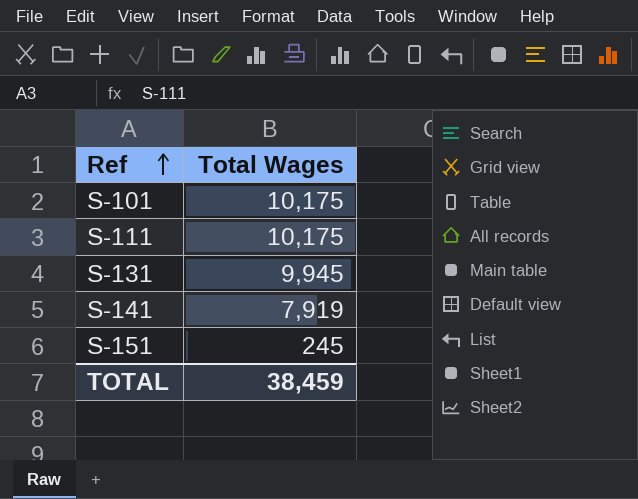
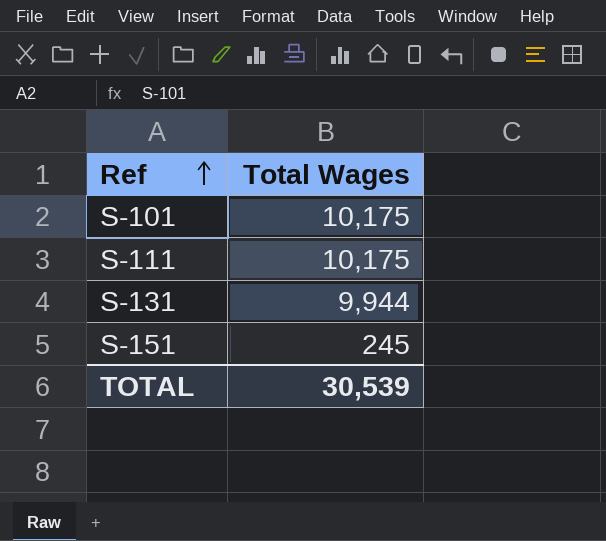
row S-141: 7,919 -> none
S-131 | Total Wages: 9,945 -> 9,944
TOTAL | Total Wages: 38,459 -> 30,539

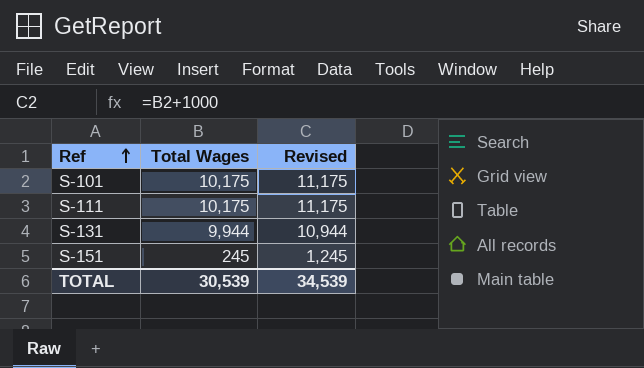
column Revised | formula: none -> [Total Wages] + 1000

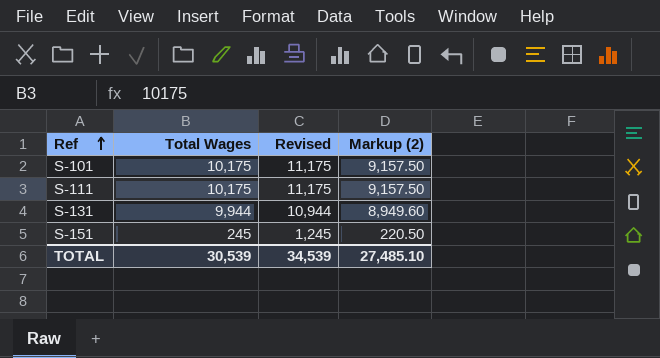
column Markup (2) | formula: none -> [Total Wages] * 0.9

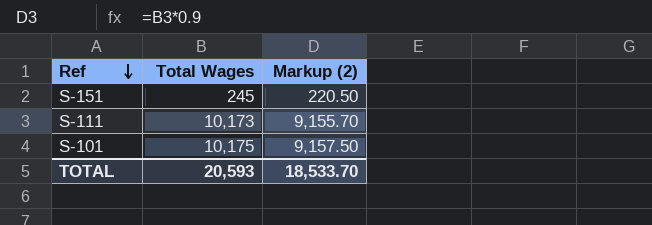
row order: Ref ascending -> Ref descending
column Revised | formula: [Total Wages] + 1000 -> none
row S-131: 9,944 | 10,944 | 8,949.60 -> none
S-111 | Total Wages: 10,175 -> 10,173
S-111 | Markup (2): 9,157.50 -> 9,155.70
TOTAL | Total Wages: 30,539 -> 20,593
TOTAL | Markup (2): 27,485.10 -> 18,533.70

